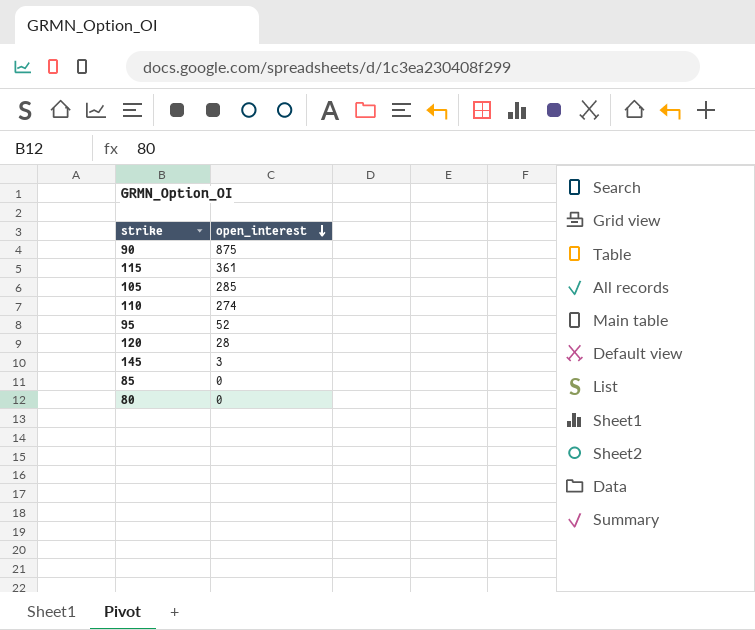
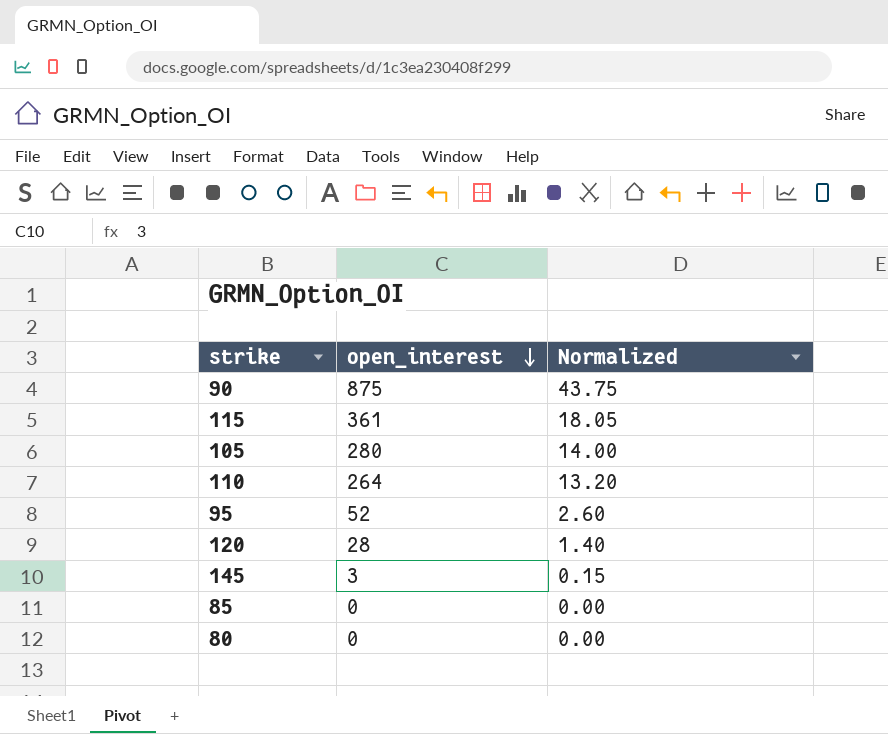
column Normalized | formula: none -> [open_interest] * 0.05
105 | open_interest: 285 -> 280
110 | open_interest: 274 -> 264

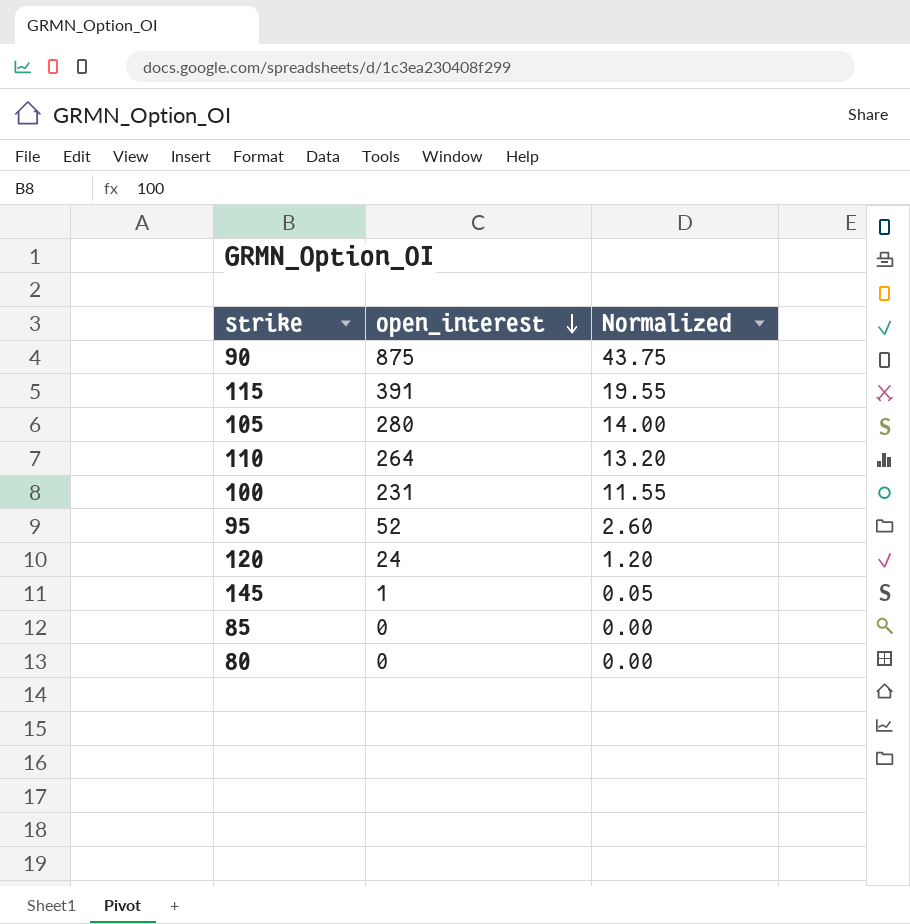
115 | open_interest: 361 -> 391
115 | Normalized: 18.05 -> 19.55
row 100: none -> 231 | 11.55
120 | open_interest: 28 -> 24
120 | Normalized: 1.40 -> 1.20
145 | open_interest: 3 -> 1
145 | Normalized: 0.15 -> 0.05

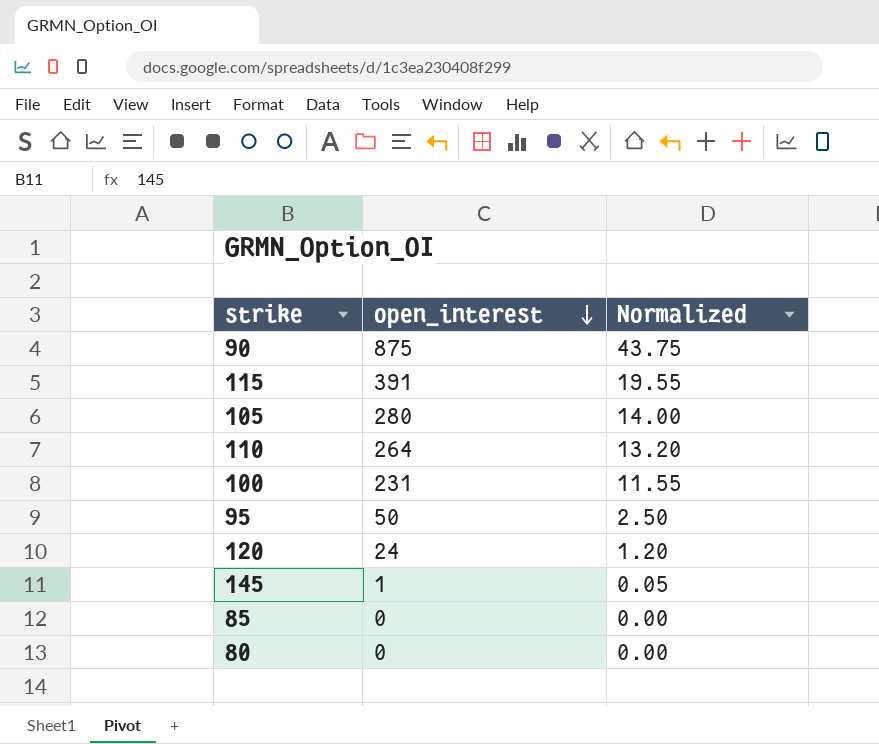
95 | open_interest: 52 -> 50
95 | Normalized: 2.60 -> 2.50

